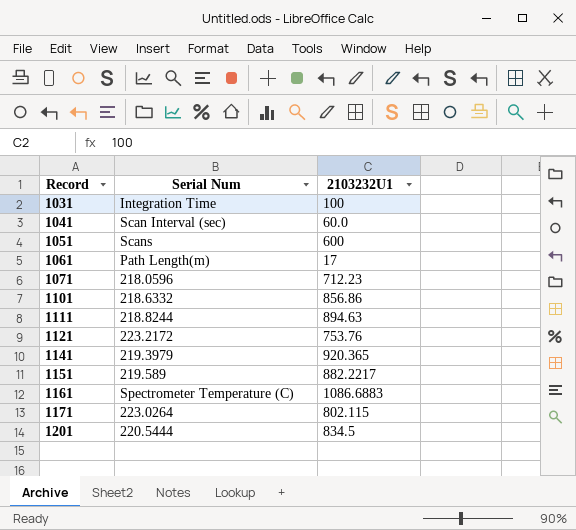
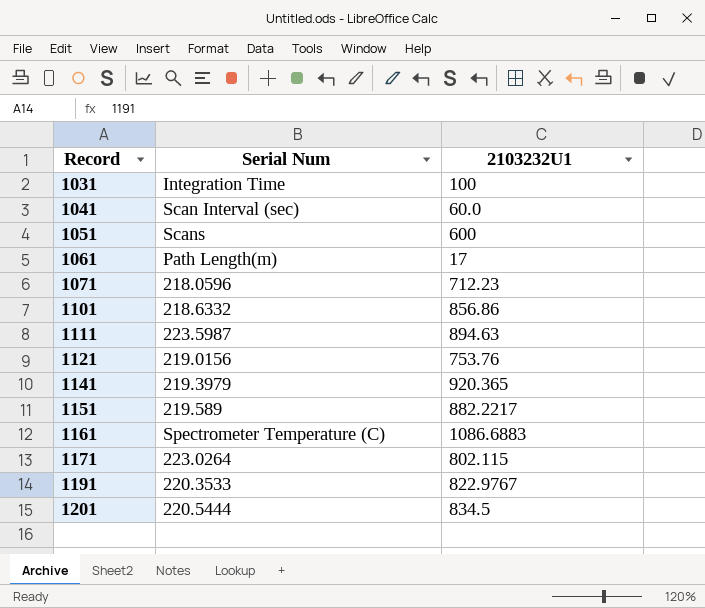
1111 | Serial Num: 218.8244 -> 223.5987
1121 | Serial Num: 223.2172 -> 219.0156
row 1191: none -> 220.3533 | 822.9767

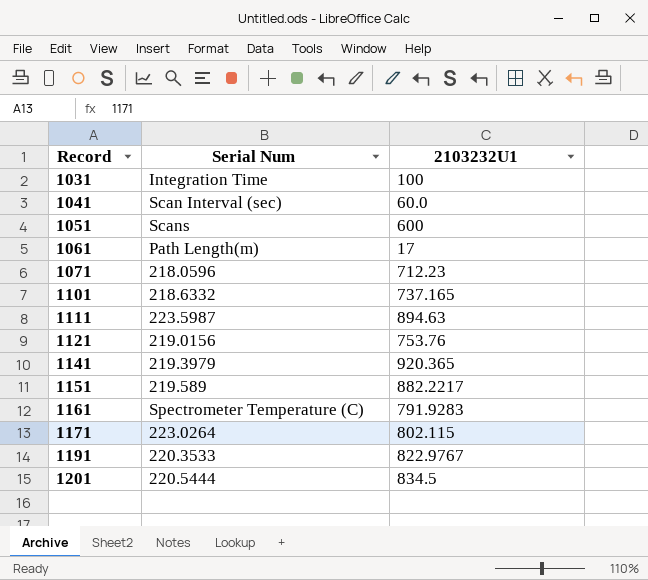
1101 | 2103232U1: 856.86 -> 737.165
1161 | 2103232U1: 1086.6883 -> 791.9283

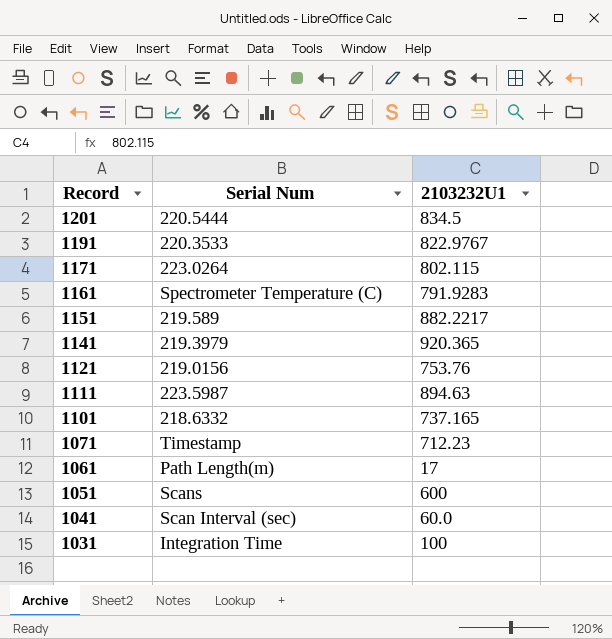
row order: Record ascending -> Record descending
1071 | Serial Num: 218.0596 -> Timestamp

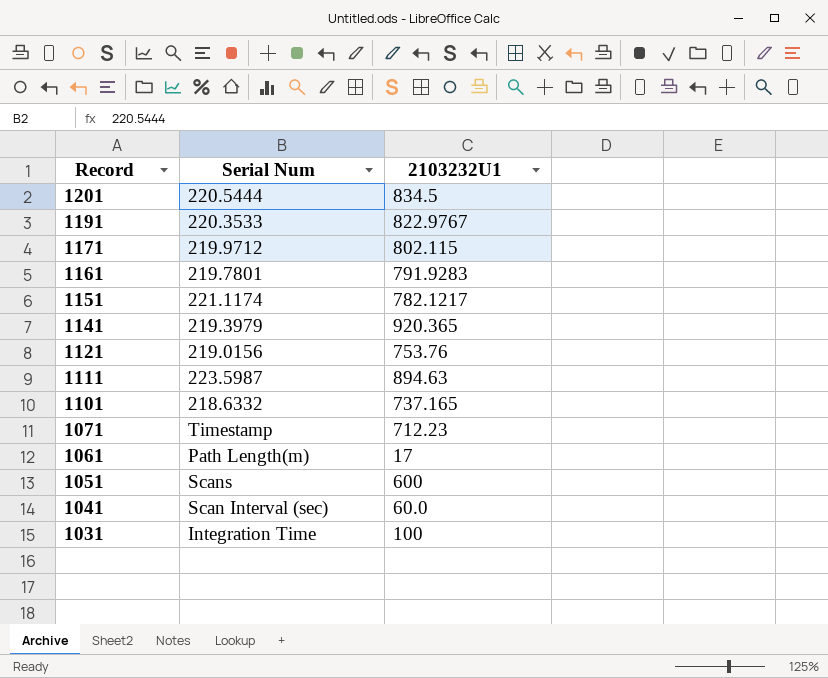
1171 | Serial Num: 223.0264 -> 219.9712
1161 | Serial Num: Spectrometer Temperature (C) -> 219.7801
1151 | Serial Num: 219.589 -> 221.1174
1151 | 2103232U1: 882.2217 -> 782.1217

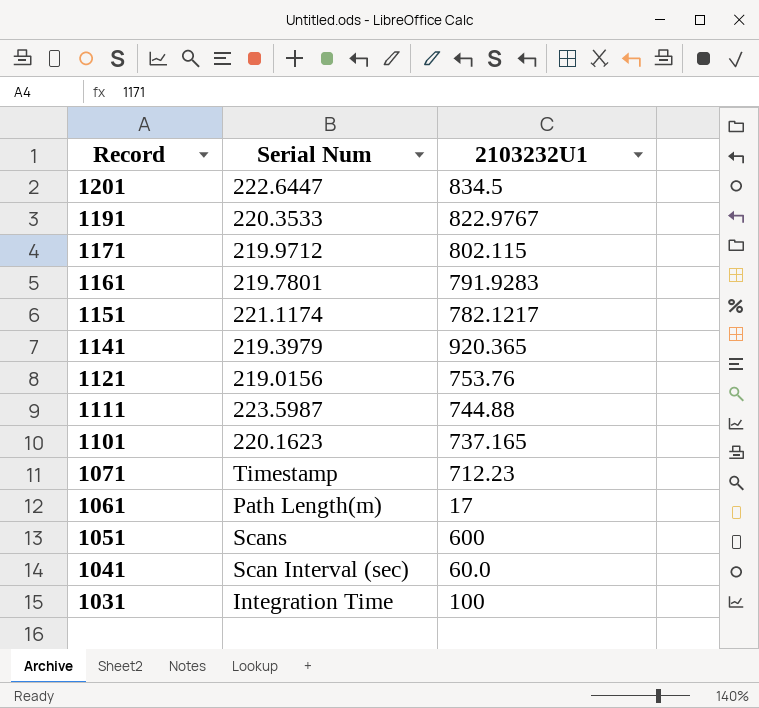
1201 | Serial Num: 220.5444 -> 222.6447
1111 | 2103232U1: 894.63 -> 744.88
1101 | Serial Num: 218.6332 -> 220.1623

